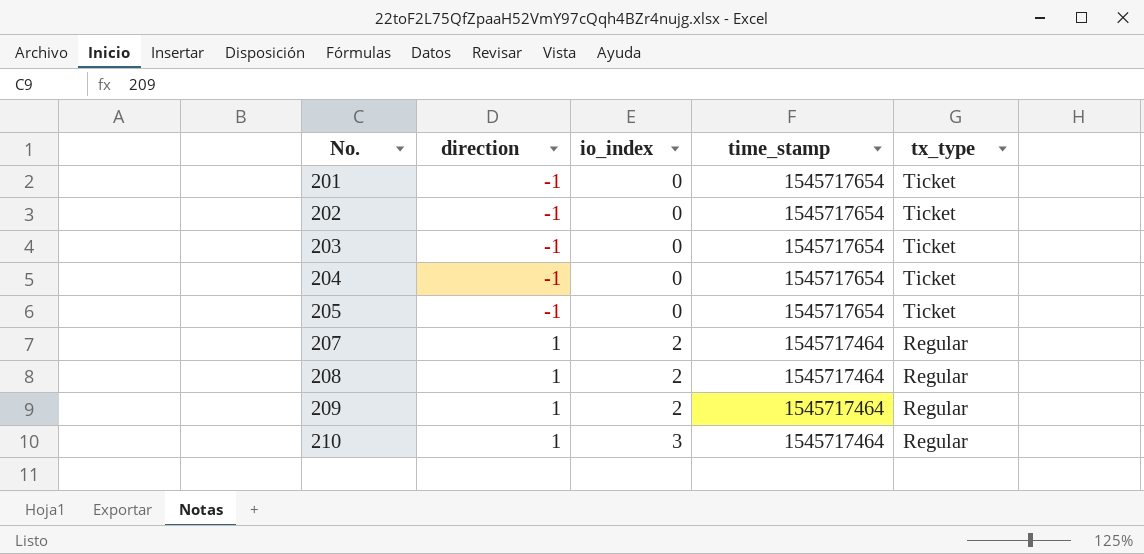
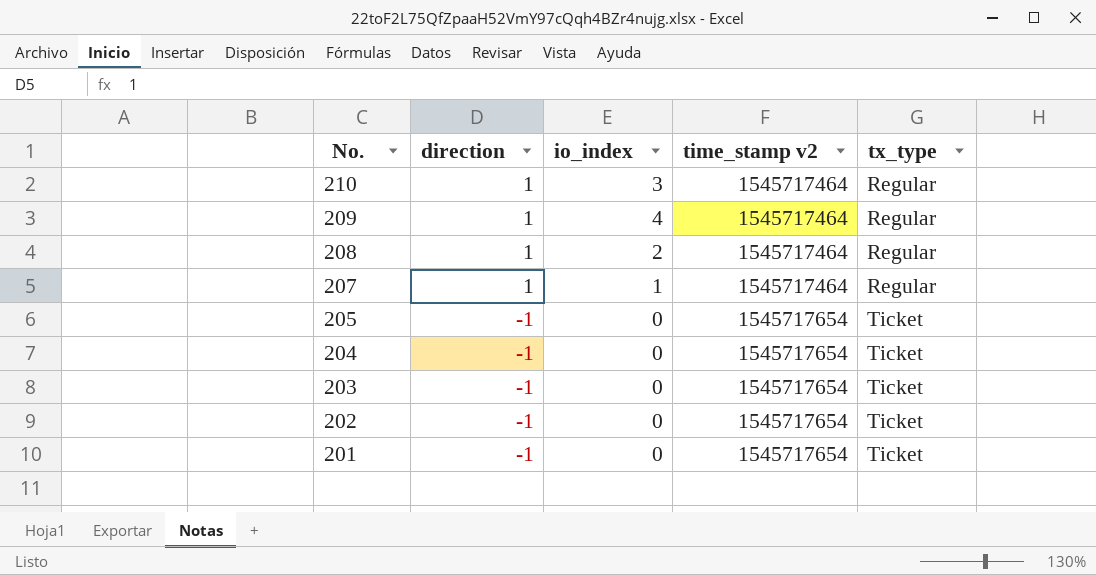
row order: No. ascending -> No. descending
column name: time_stamp -> time_stamp v2
209 | io_index: 2 -> 4
207 | io_index: 2 -> 1

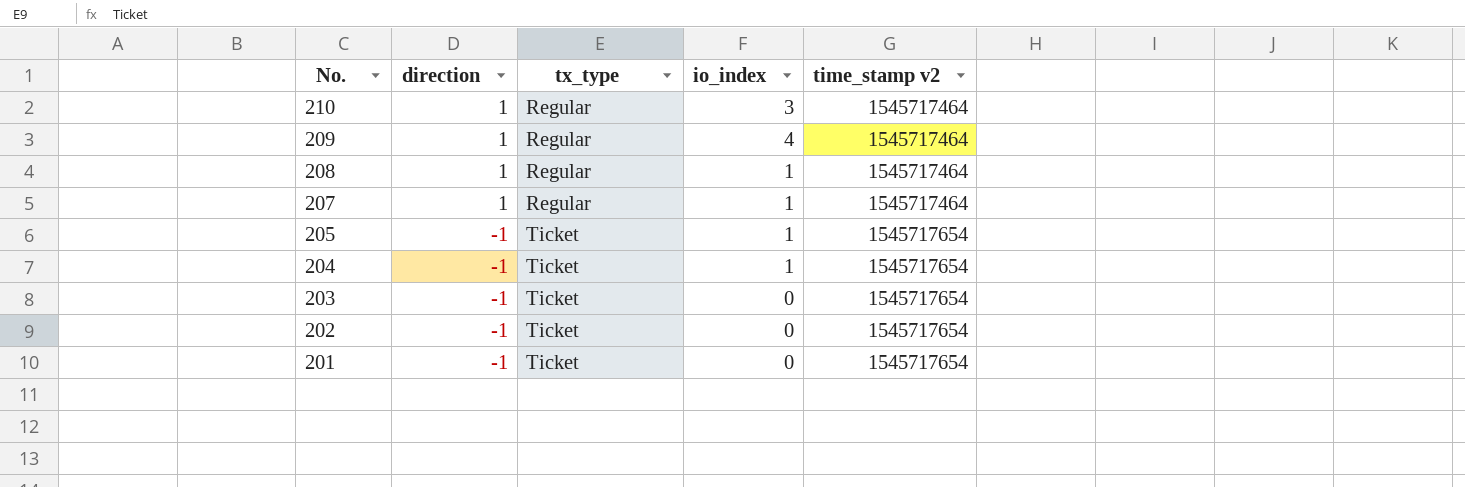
column tx_type | position: 5 -> 3
208 | io_index: 2 -> 1
205 | io_index: 0 -> 1
204 | io_index: 0 -> 1

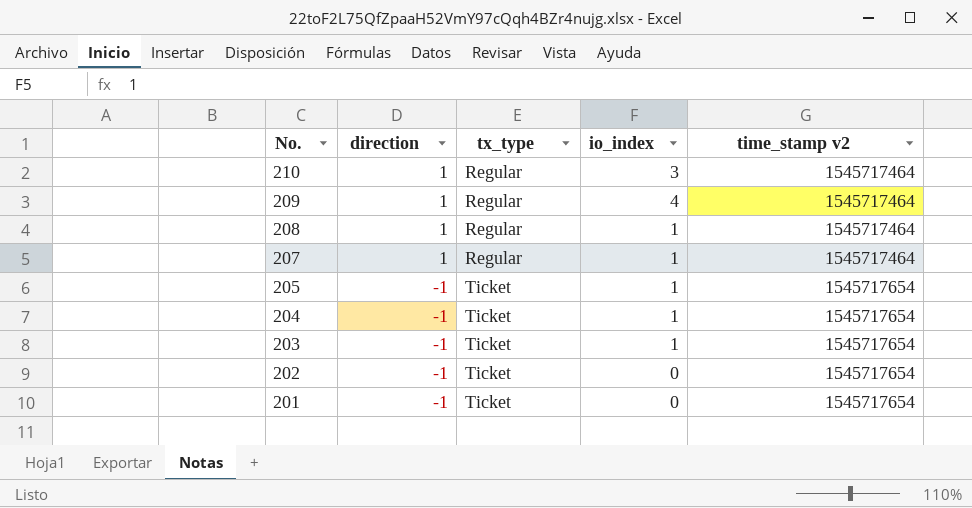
203 | io_index: 0 -> 1

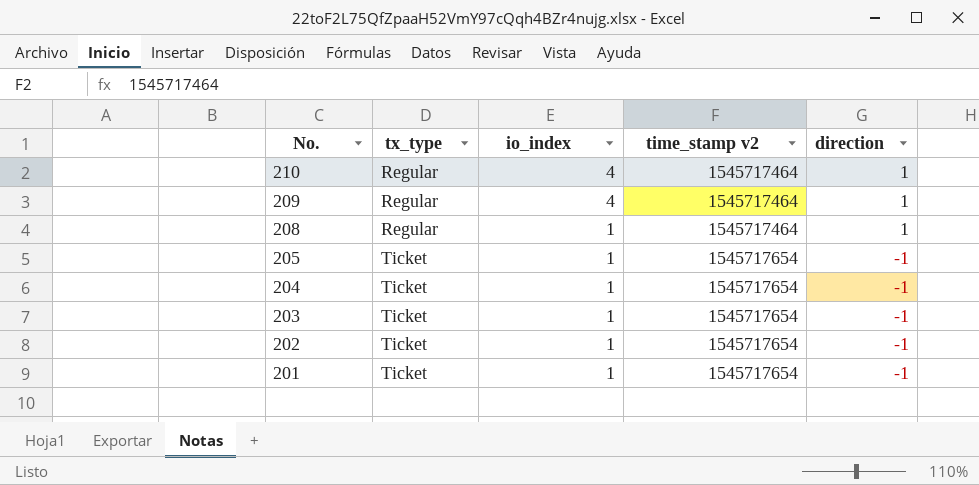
column direction | position: 2 -> 5
row 207: 1 | Regular | 1 | 1545717464 -> none
210 | io_index: 3 -> 4
202 | io_index: 0 -> 1
201 | io_index: 0 -> 1

